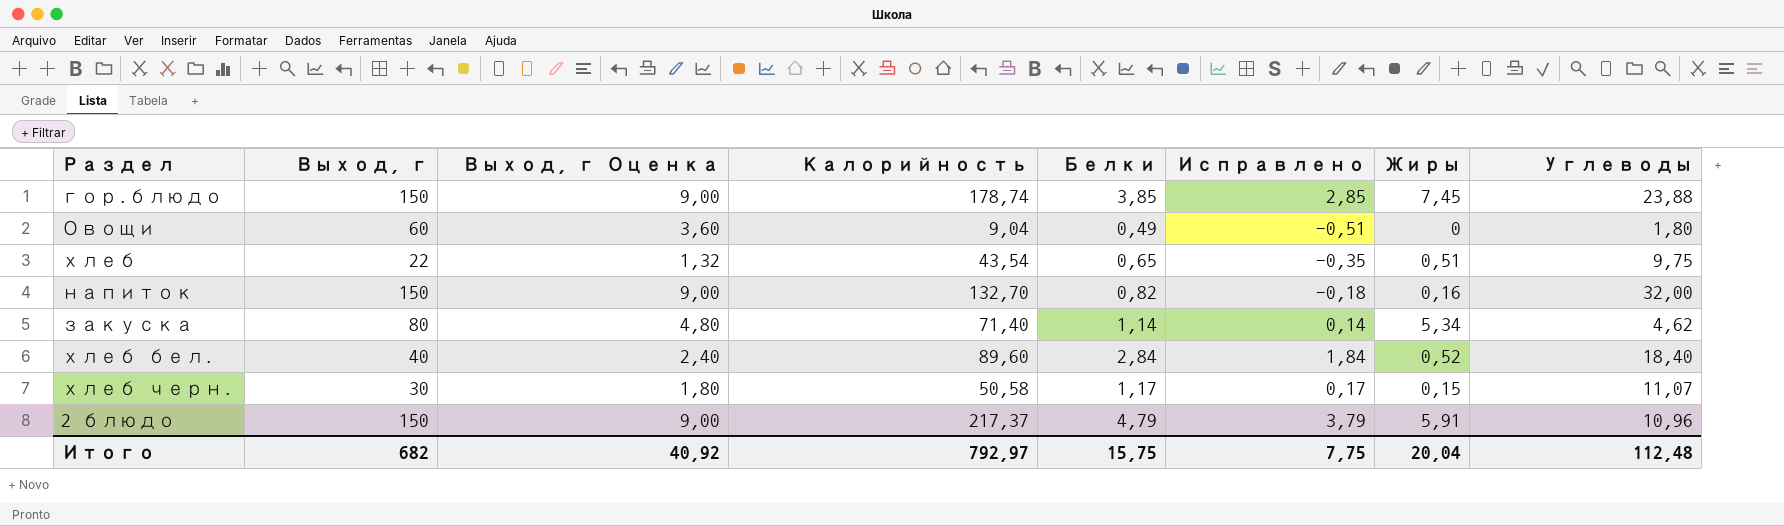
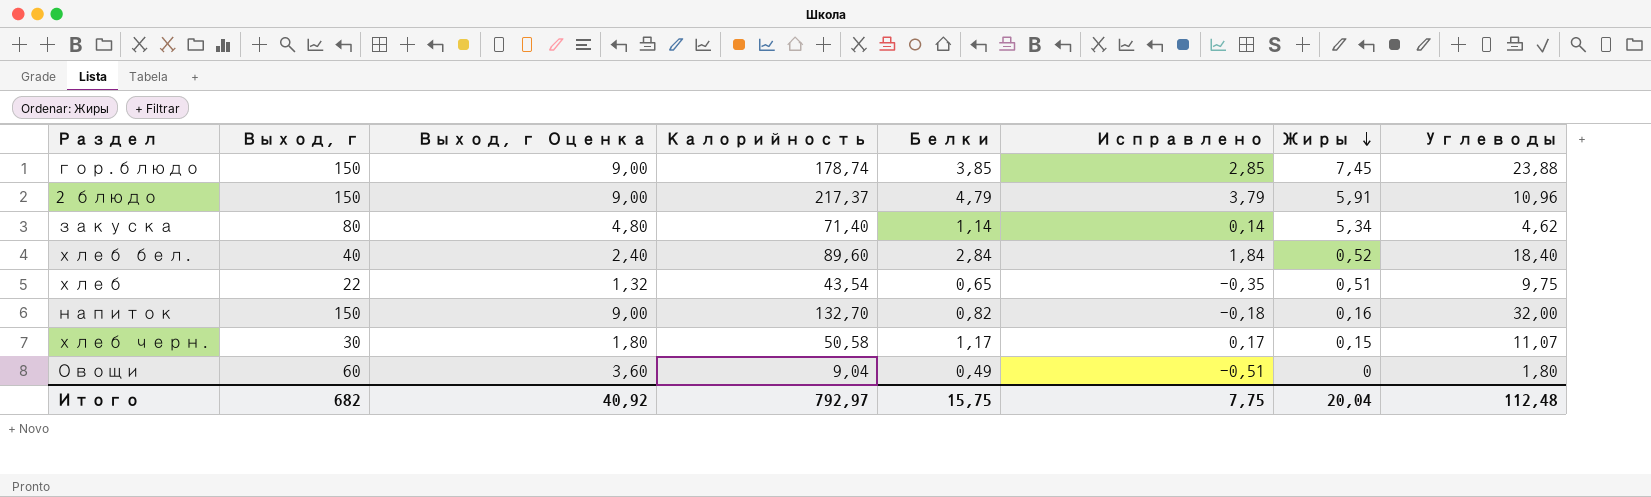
row order: none -> Жиры descending

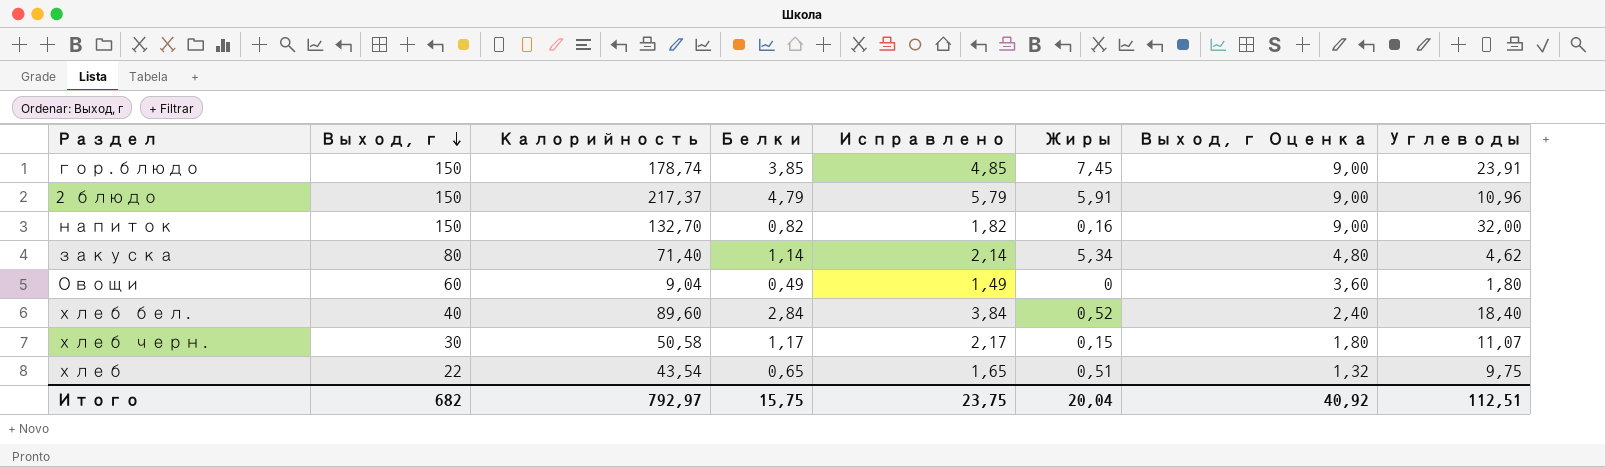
row order: Жиры descending -> Выход, г descending
column Исправлено | formula: [Белки] - 1 -> [Белки] + 1
column Выход, г Оценка | position: 3 -> 7
гор.блюдо | Углеводы: 23,88 -> 23,91
Итого | Исправлено: 7,75 -> 23,75
Итого | Углеводы: 112,48 -> 112,51

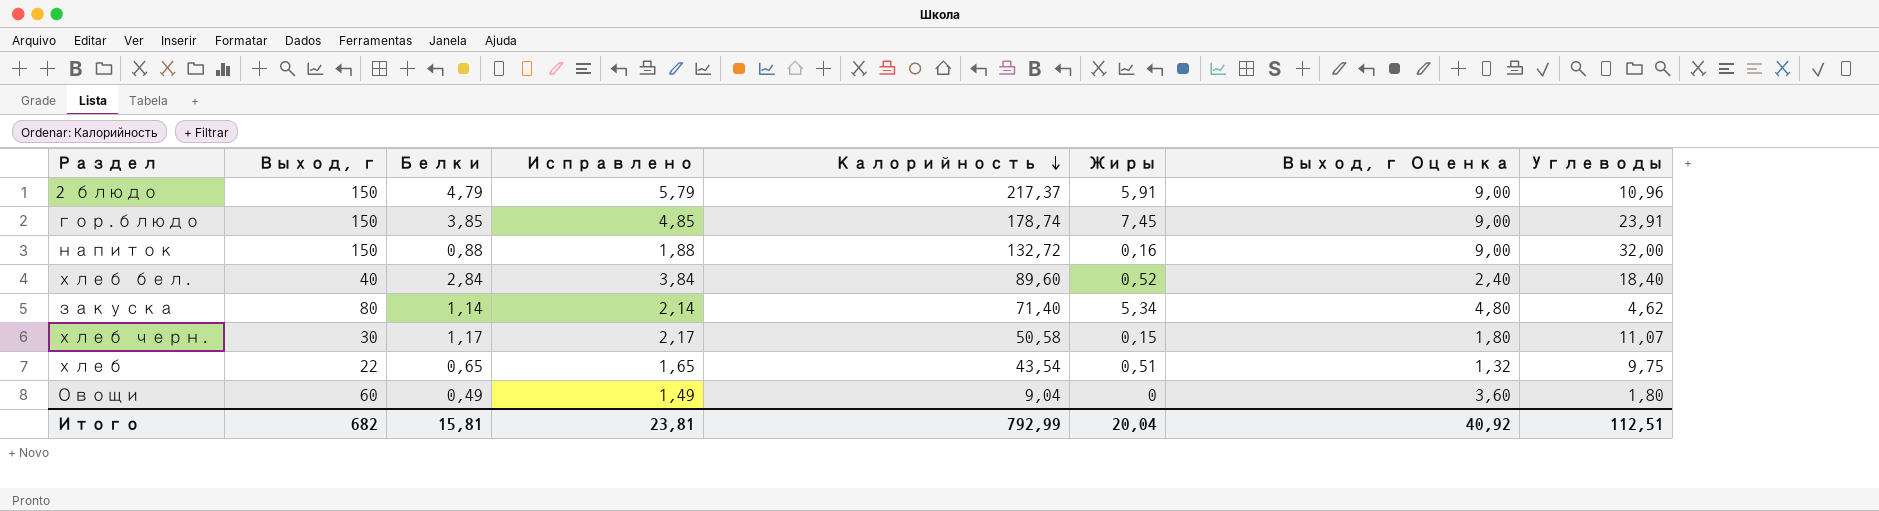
row order: Выход, г descending -> Калорийность descending
column Калорийность | position: 3 -> 5
напиток | Белки: 0,82 -> 0,88
напиток | Исправлено: 1,82 -> 1,88
напиток | Калорийность: 132,70 -> 132,72
Итого | Белки: 15,75 -> 15,81
Итого | Исправлено: 23,75 -> 23,81
Итого | Калорийность: 792,97 -> 792,99

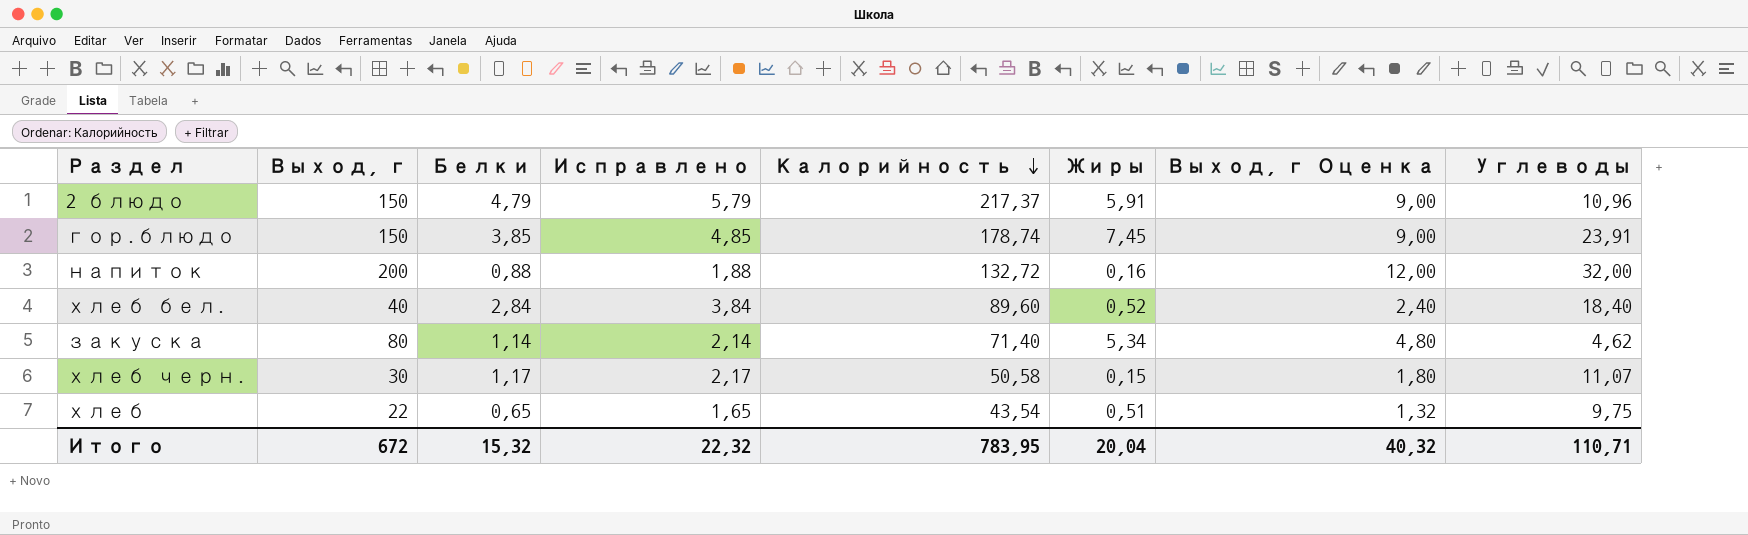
row Овощи: 60 | 0,49 | 1,49 | 9,04 | 0 | 3,60 | 1,80 -> none
напиток | Выход, г: 150 -> 200
напиток | Выход, г Оценка: 9,00 -> 12,00
Итого | Выход, г: 682 -> 672
Итого | Белки: 15,81 -> 15,32
Итого | Исправлено: 23,81 -> 22,32
Итого | Калорийность: 792,99 -> 783,95
Итого | Выход, г Оценка: 40,92 -> 40,32
Итого | Углеводы: 112,51 -> 110,71

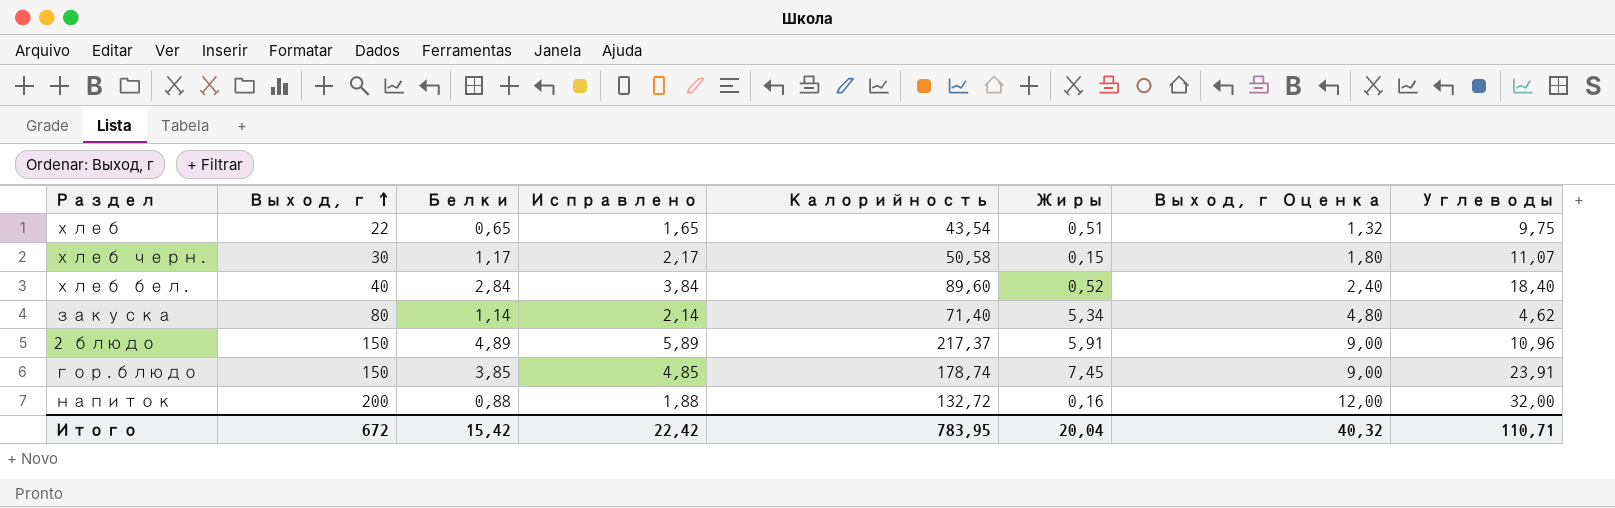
row order: Калорийность descending -> Выход, г ascending
2 блюдо | Белки: 4,79 -> 4,89
2 блюдо | Исправлено: 5,79 -> 5,89
Итого | Белки: 15,32 -> 15,42
Итого | Исправлено: 22,32 -> 22,42

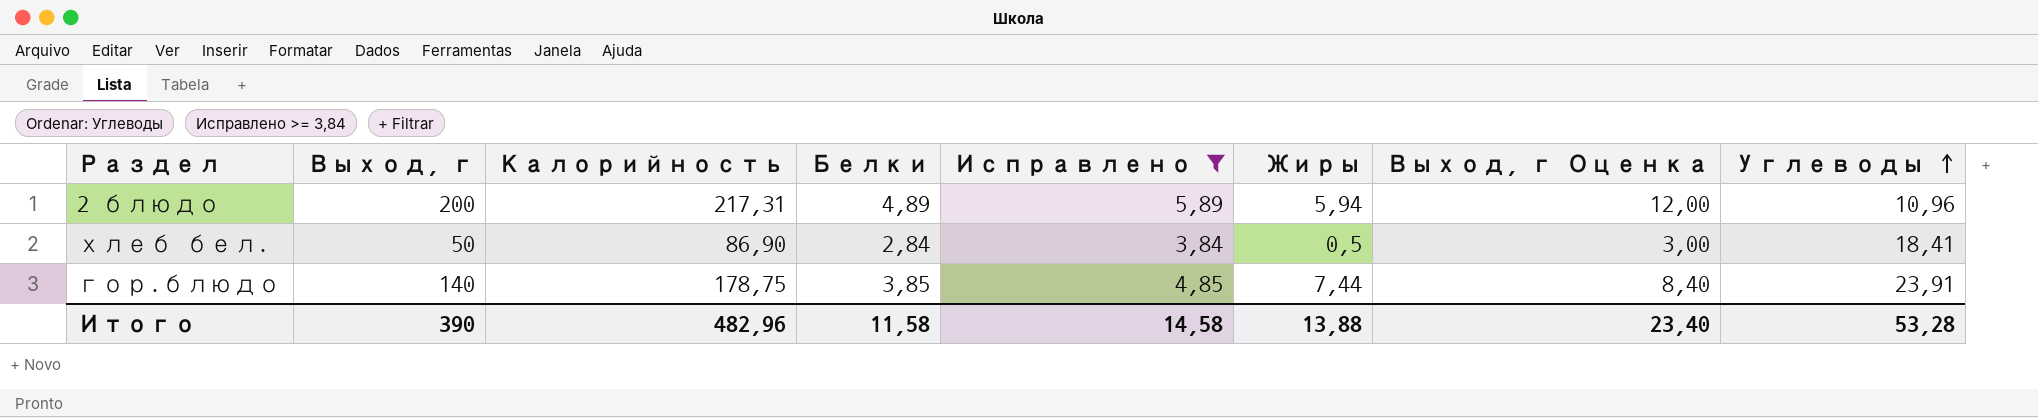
filter: none -> Исправлено >= 3,84
row order: Выход, г ascending -> Углеводы ascending
column Калорийность | position: 5 -> 3
2 блюдо | Выход, г: 150 -> 200
2 блюдо | Калорийность: 217,37 -> 217,31
2 блюдо | Жиры: 5,91 -> 5,94
2 блюдо | Выход, г Оценка: 9,00 -> 12,00
хлеб бел. | Выход, г: 40 -> 50
хлеб бел. | Калорийность: 89,60 -> 86,90
хлеб бел. | Жиры: 0,52 -> 0,5
хлеб бел. | Выход, г Оценка: 2,40 -> 3,00
хлеб бел. | Углеводы: 18,40 -> 18,41
гор.блюдо | Выход, г: 150 -> 140
гор.блюдо | Калорийность: 178,74 -> 178,75
гор.блюдо | Жиры: 7,45 -> 7,44
гор.блюдо | Выход, г Оценка: 9,00 -> 8,40
Итого | Выход, г: 672 -> 390
Итого | Калорийность: 783,95 -> 482,96
Итого | Белки: 15,42 -> 11,58
Итого | Исправлено: 22,42 -> 14,58
Итого | Жиры: 20,04 -> 13,88
Итого | Выход, г Оценка: 40,32 -> 23,40
Итого | Углеводы: 110,71 -> 53,28

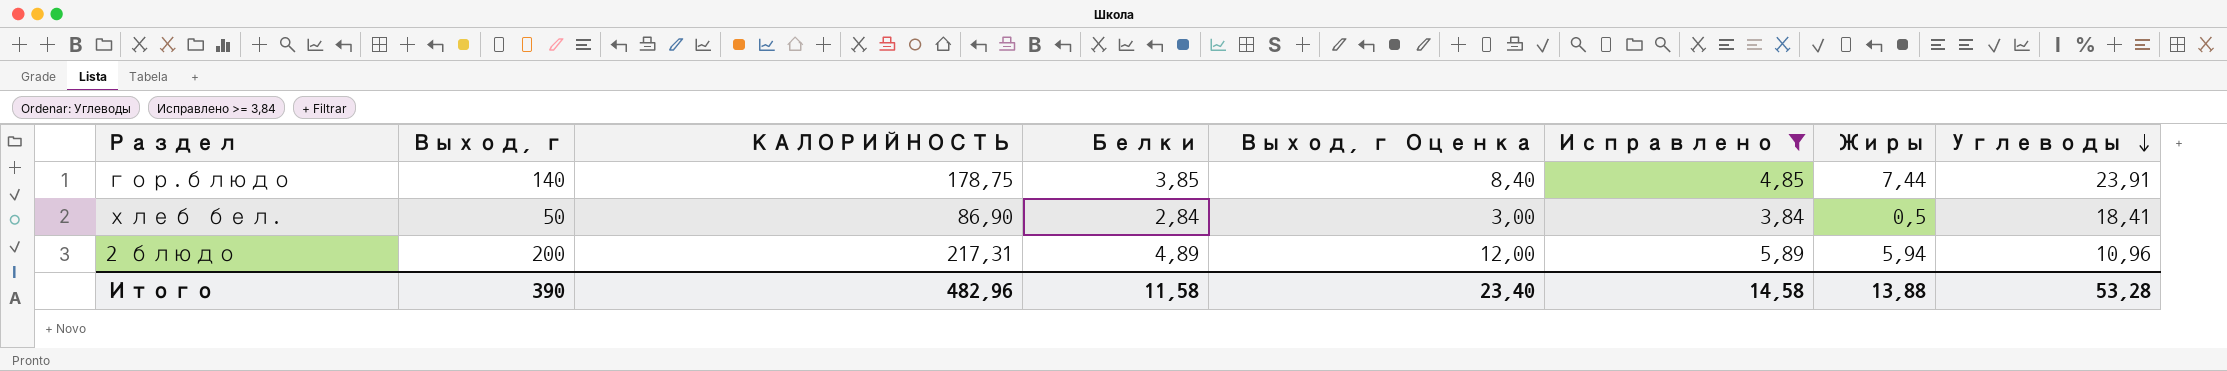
row order: Углеводы ascending -> Углеводы descending
column name: Калорийность -> КАЛОРИЙНОСТЬ
column Выход, г Оценка | position: 7 -> 5

